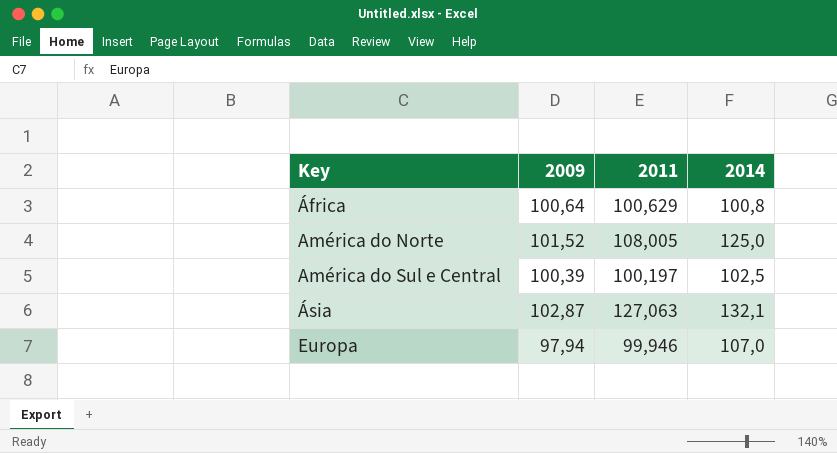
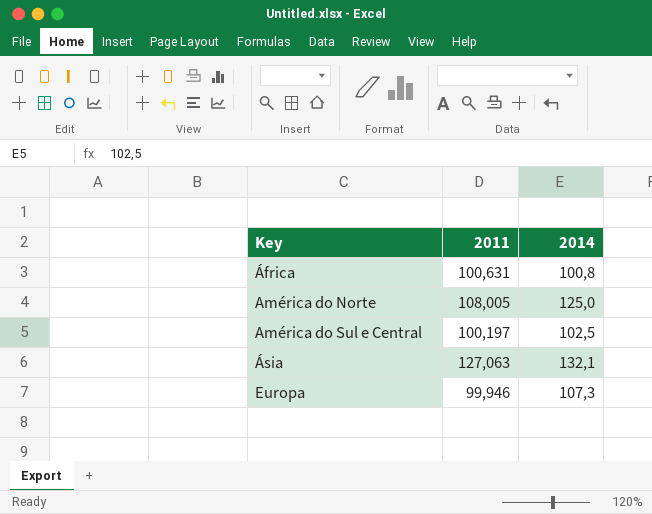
column 2009 | position: 2 -> none
África | 2011: 100,629 -> 100,631
Europa | 2014: 107,0 -> 107,3

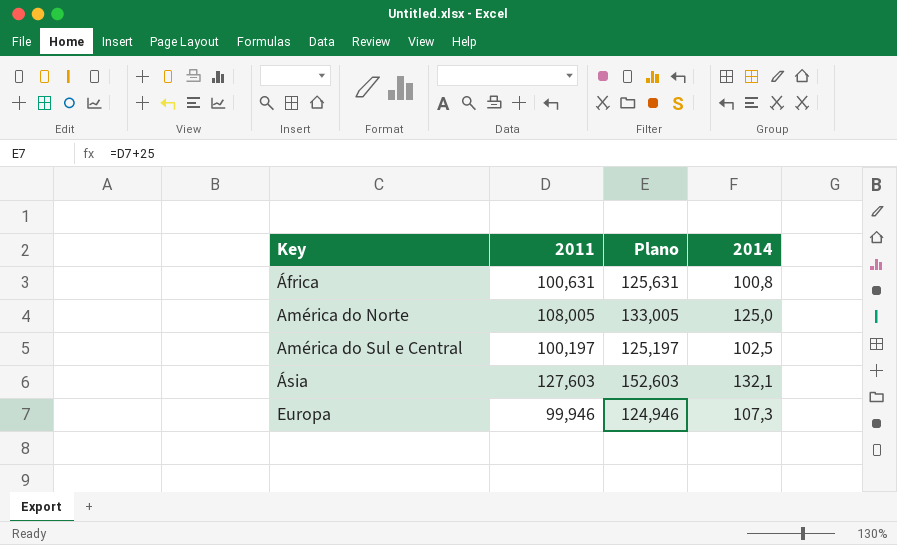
column Plano | formula: none -> [2011] + 25
Ásia | 2011: 127,063 -> 127,603

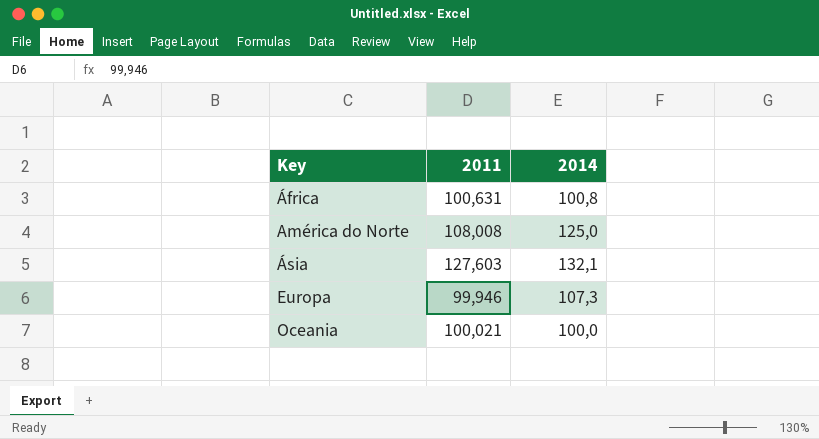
column Plano | formula: [2011] + 25 -> none
row América do Sul e Central: 100,197 | 125,197 | 102,5 -> none
América do Norte | 2011: 108,005 -> 108,008
row Oceania: none -> 100,021 | 100,0

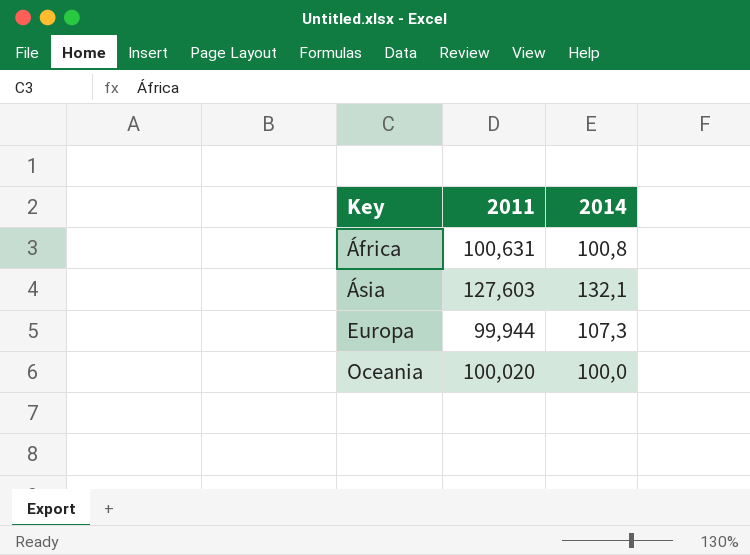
row América do Norte: 108,008 | 125,0 -> none
Europa | 2011: 99,946 -> 99,944
Oceania | 2011: 100,021 -> 100,020

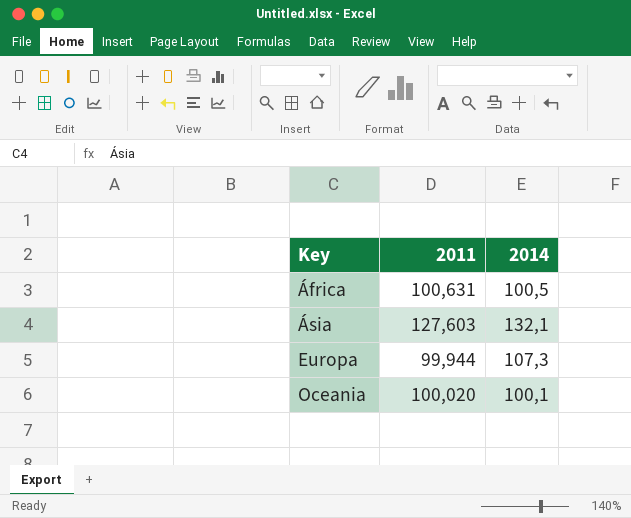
África | 2014: 100,8 -> 100,5
Oceania | 2014: 100,0 -> 100,1

